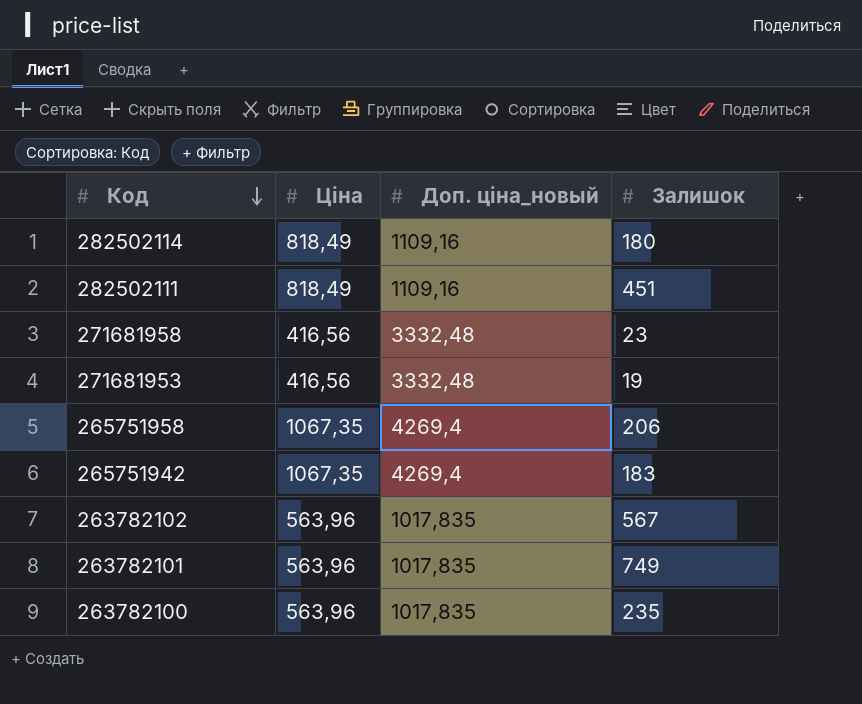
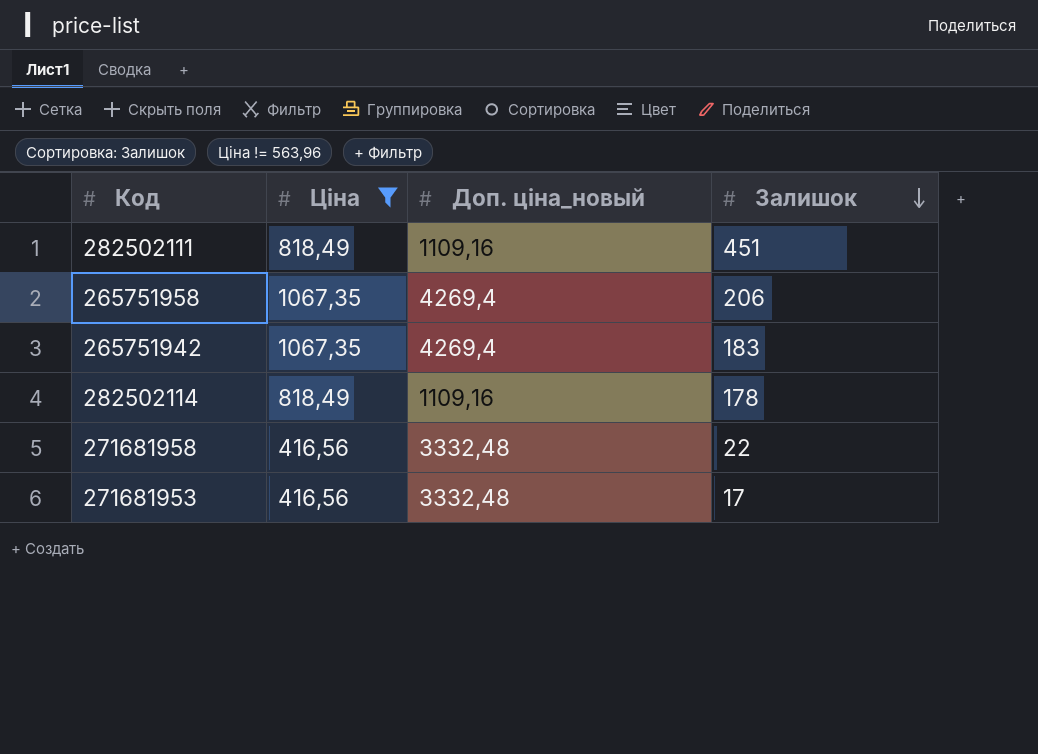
filter: none -> Ціна != 563,96
row order: Код descending -> Залишок descending
282502114 | Залишок: 180 -> 178
271681958 | Залишок: 23 -> 22
271681953 | Залишок: 19 -> 17

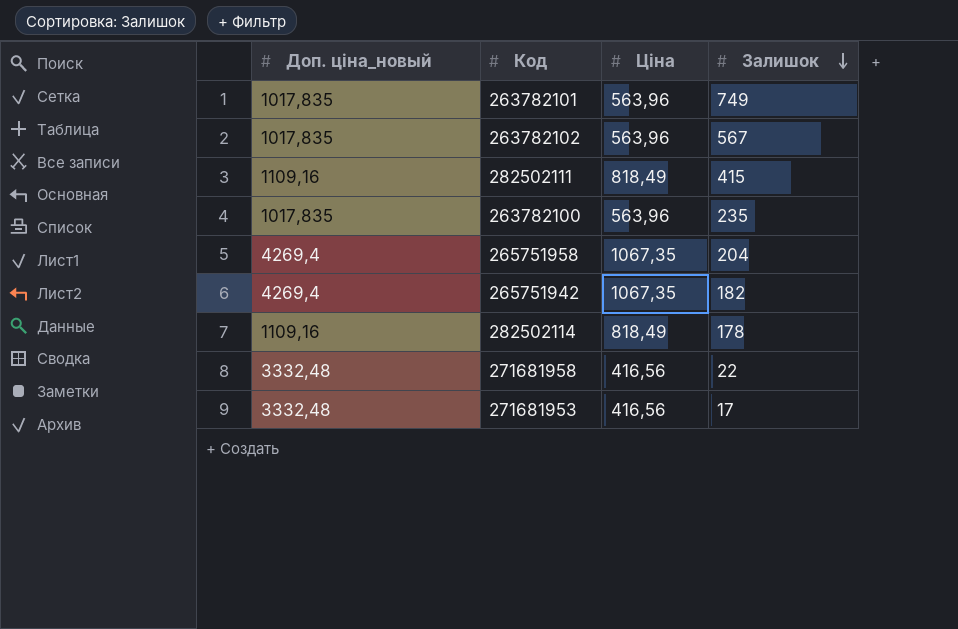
filter: Ціна != 563,96 -> none
column Доп. ціна_новый | position: 3 -> 1
282502111 | Залишок: 451 -> 415
265751958 | Залишок: 206 -> 204
265751942 | Залишок: 183 -> 182

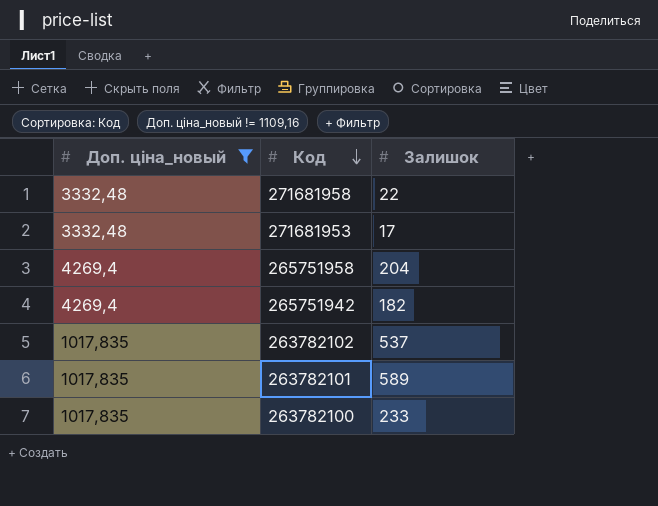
filter: none -> Доп. ціна_новый != 1109,16
row order: Залишок descending -> Код descending
column Ціна | position: 3 -> none
263782102 | Залишок: 567 -> 537
263782101 | Залишок: 749 -> 589
263782100 | Залишок: 235 -> 233

